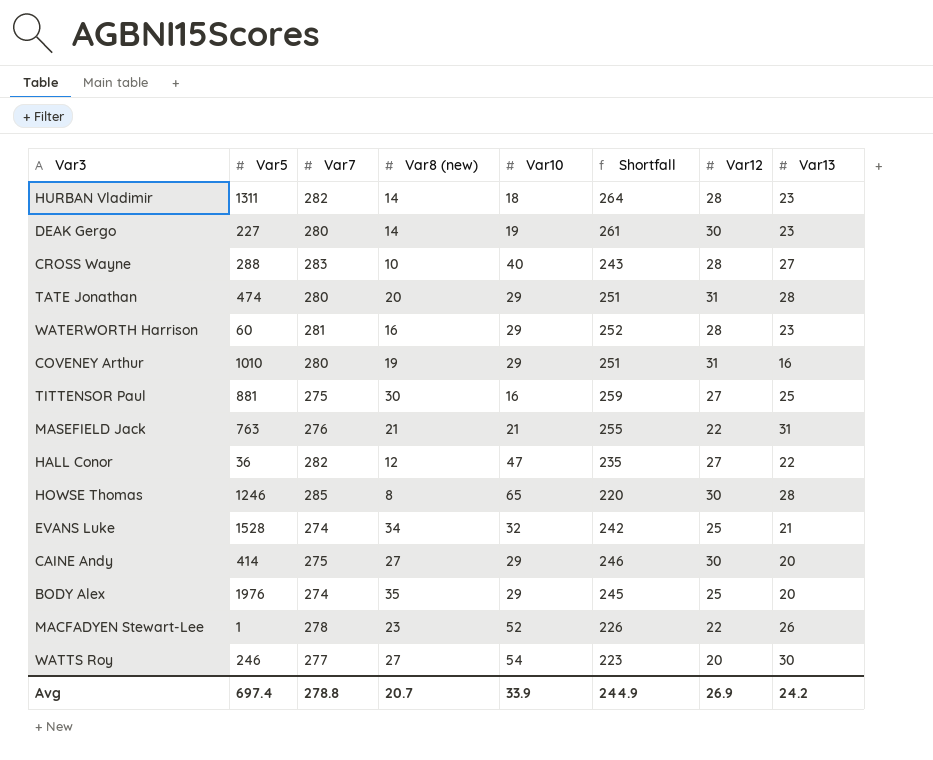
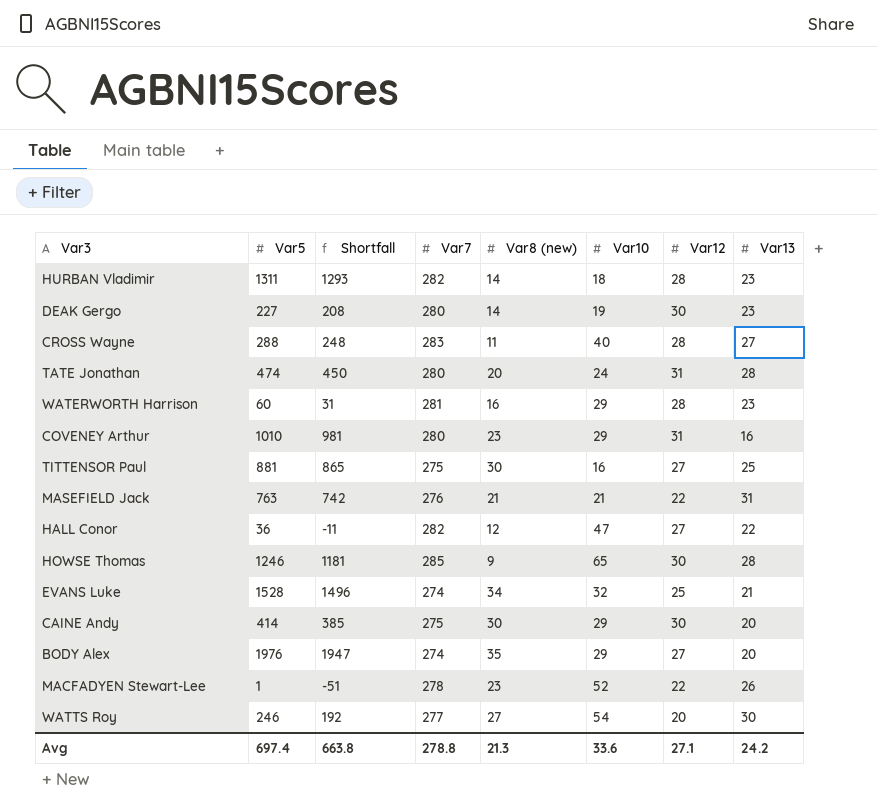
column Shortfall | formula: [Var7] - [Var10] -> [Var5] - [Var10]
column Shortfall | position: 6 -> 3
CROSS Wayne | Var8 (new): 10 -> 11
TATE Jonathan | Var10: 29 -> 24
COVENEY Arthur | Var8 (new): 19 -> 23
HOWSE Thomas | Var8 (new): 8 -> 9
CAINE Andy | Var8 (new): 27 -> 30
BODY Alex | Var12: 25 -> 27
Avg | Shortfall: 244.9 -> 663.8
Avg | Var8 (new): 20.7 -> 21.3
Avg | Var10: 33.9 -> 33.6
Avg | Var12: 26.9 -> 27.1

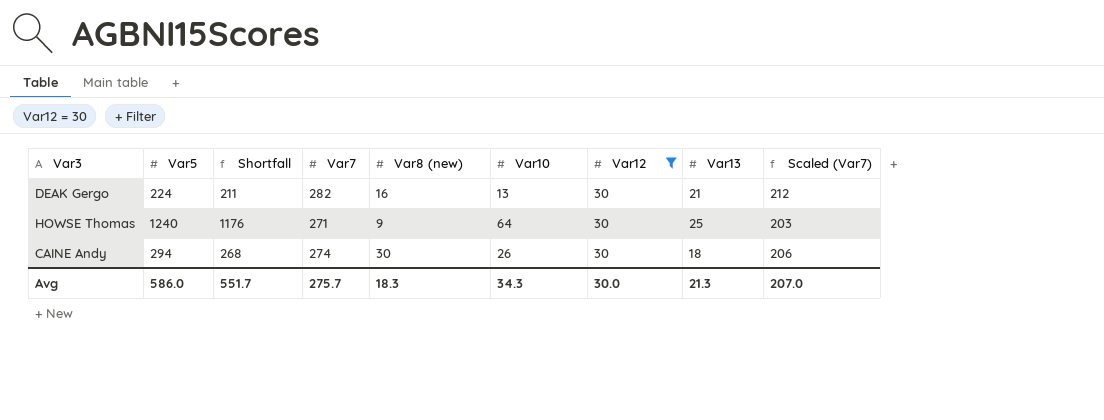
filter: none -> Var12 = 30
column Scaled (Var7) | formula: none -> [Var7] * 0.75
DEAK Gergo | Var5: 227 -> 224
DEAK Gergo | Shortfall: 208 -> 211
DEAK Gergo | Var7: 280 -> 282
DEAK Gergo | Var8 (new): 14 -> 16
DEAK Gergo | Var10: 19 -> 13
DEAK Gergo | Var13: 23 -> 21
HOWSE Thomas | Var5: 1246 -> 1240
HOWSE Thomas | Shortfall: 1181 -> 1176
HOWSE Thomas | Var7: 285 -> 271
HOWSE Thomas | Var10: 65 -> 64
HOWSE Thomas | Var13: 28 -> 25
CAINE Andy | Var5: 414 -> 294
CAINE Andy | Shortfall: 385 -> 268
CAINE Andy | Var7: 275 -> 274
CAINE Andy | Var10: 29 -> 26
CAINE Andy | Var13: 20 -> 18
Avg | Var5: 697.4 -> 586.0
Avg | Shortfall: 663.8 -> 551.7
Avg | Var7: 278.8 -> 275.7
Avg | Var8 (new): 21.3 -> 18.3
Avg | Var10: 33.6 -> 34.3
Avg | Var12: 27.1 -> 30.0
Avg | Var13: 24.2 -> 21.3

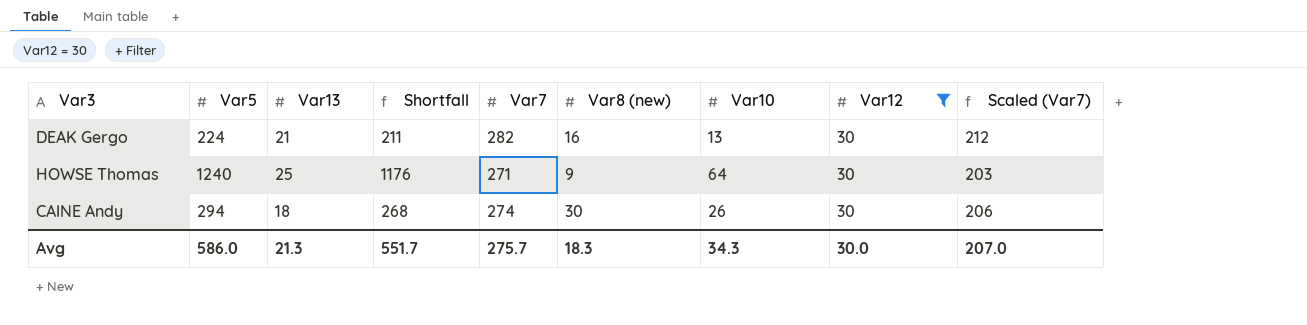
column Var13 | position: 8 -> 3

